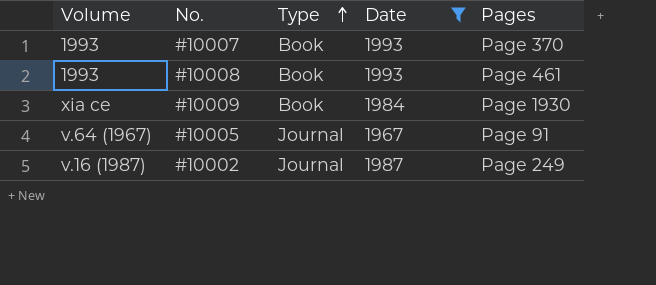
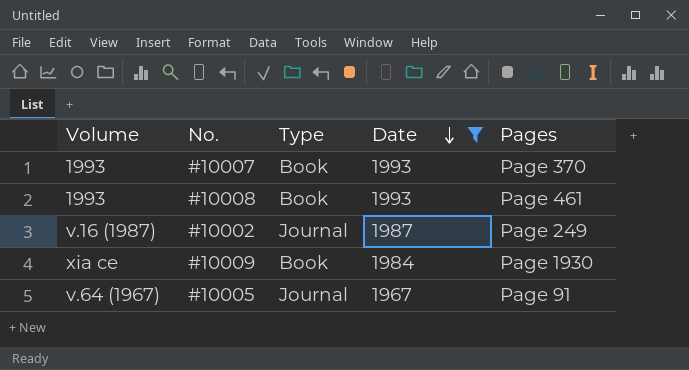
row order: Type ascending -> Date descending

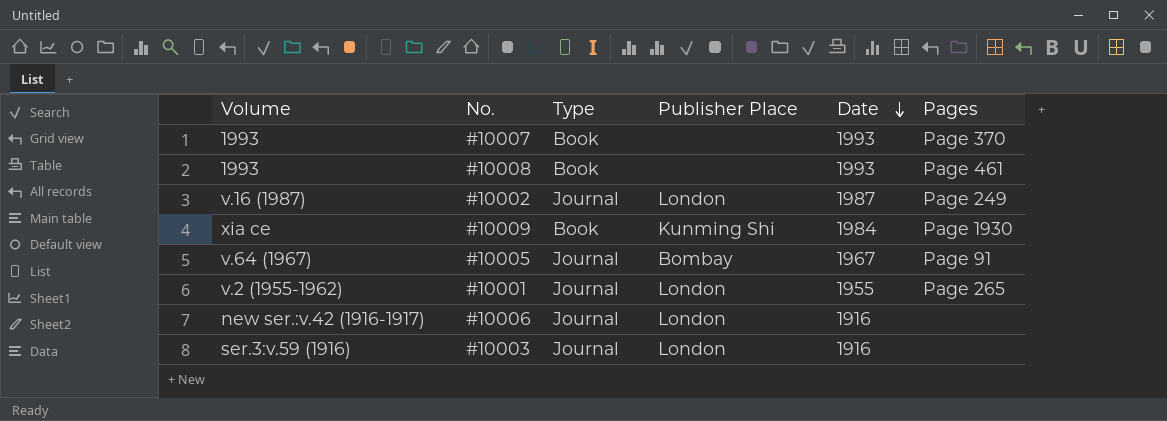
filter: Date >= 1967 -> none
column Publisher Place | position: none -> 4

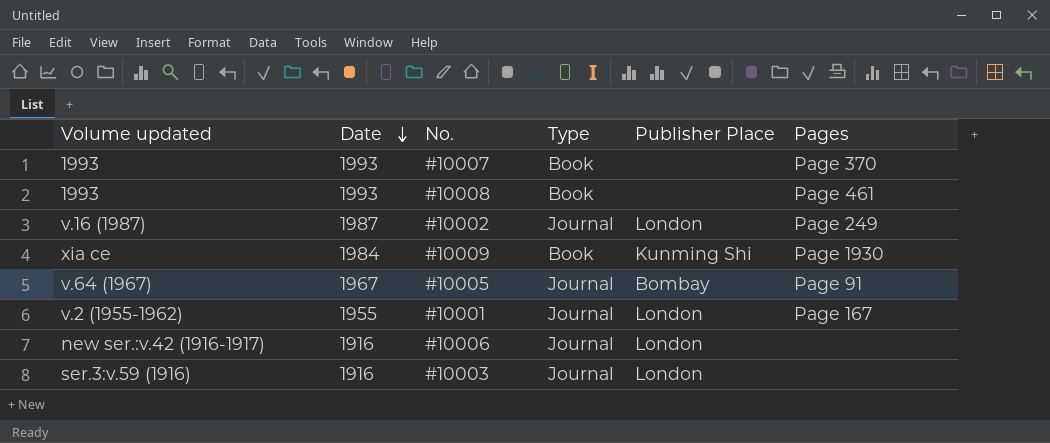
column name: Volume -> Volume updated
column Date | position: 5 -> 2
#10001 | Pages: Page 265 -> Page 167

